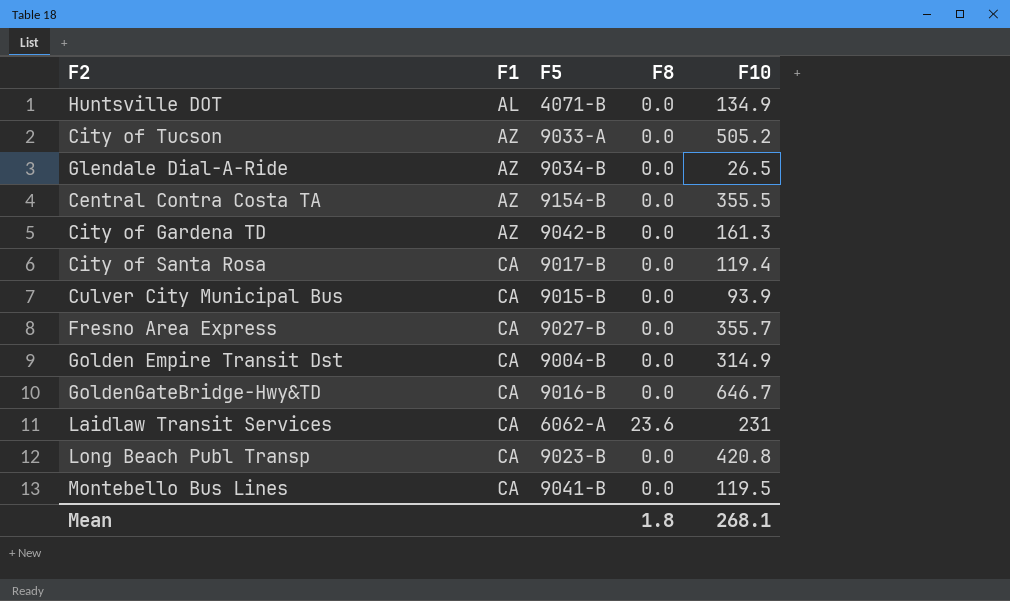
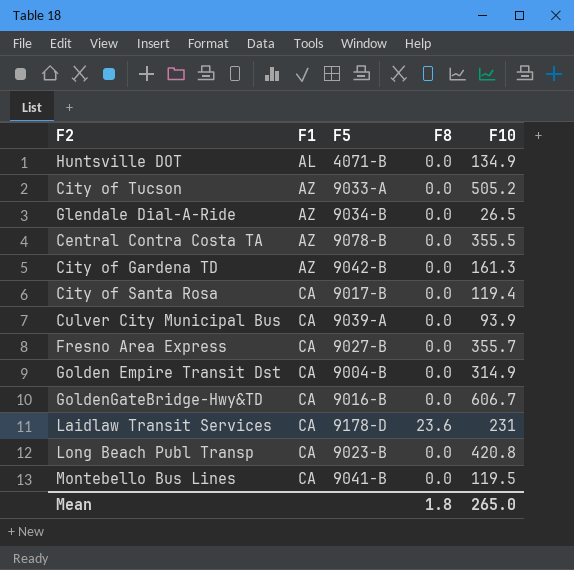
Central Contra Costa TA | F5: 9154-B -> 9078-B
Culver City Municipal Bus | F5: 9015-B -> 9039-A
GoldenGateBridge-Hwy&TD | F10: 646.7 -> 606.7
Laidlaw Transit Services | F5: 6062-A -> 9178-D
Mean | F10: 268.1 -> 265.0

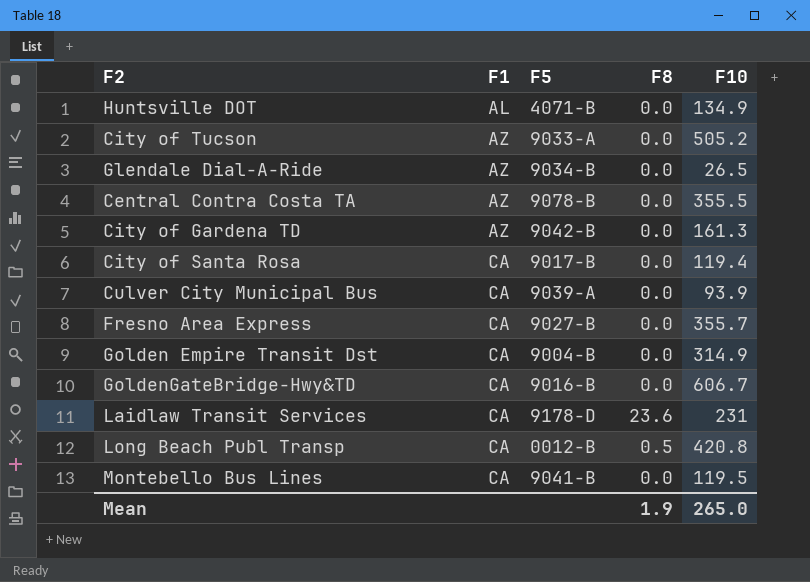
Long Beach Publ Transp | F5: 9023-B -> 0012-B
Long Beach Publ Transp | F8: 0.0 -> 0.5
Mean | F8: 1.8 -> 1.9

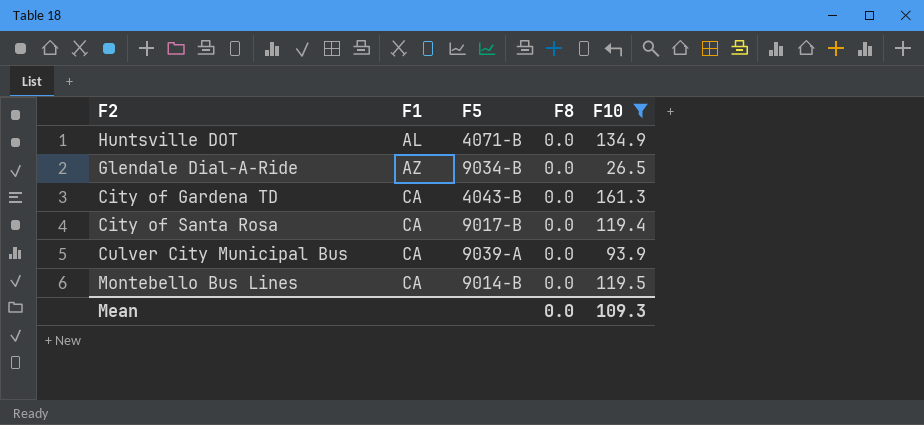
filter: none -> F10 <= 161.3
City of Gardena TD | F1: AZ -> CA
City of Gardena TD | F5: 9042-B -> 4043-B
Montebello Bus Lines | F5: 9041-B -> 9014-B
Mean | F8: 1.9 -> 0.0
Mean | F10: 265.0 -> 109.3

